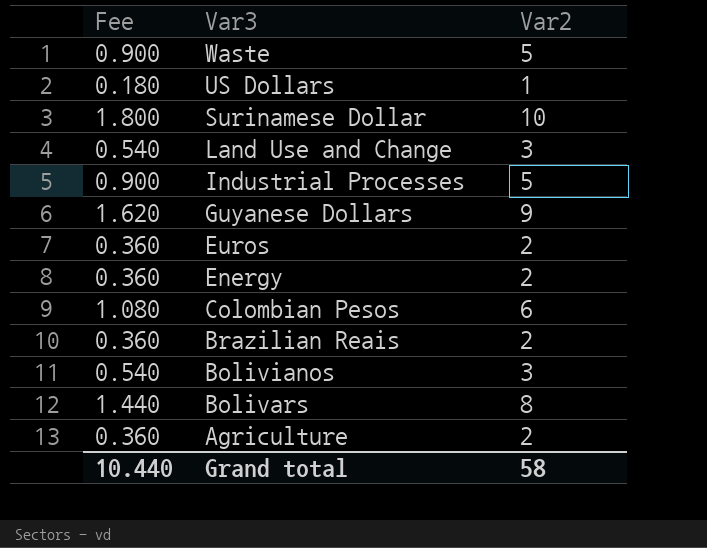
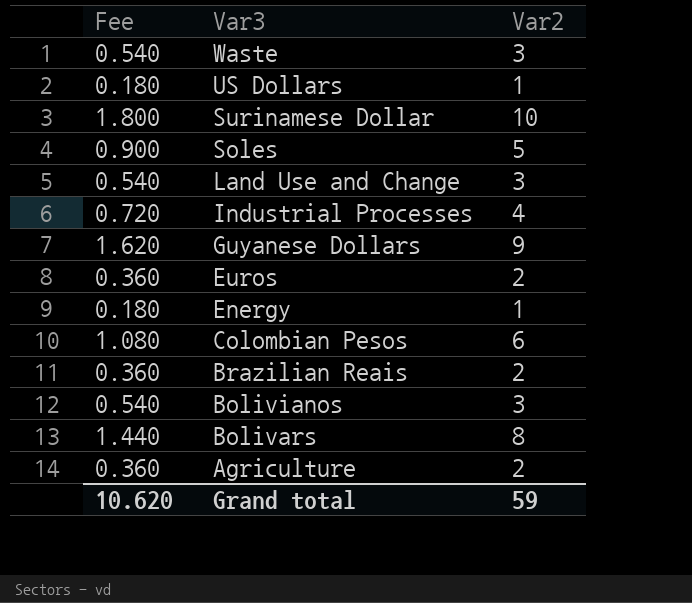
Waste | Fee: 0.900 -> 0.540
Waste | Var2: 5 -> 3
row Soles: none -> 0.900 | 5
Industrial Processes | Fee: 0.900 -> 0.720
Industrial Processes | Var2: 5 -> 4
Energy | Fee: 0.360 -> 0.180
Energy | Var2: 2 -> 1
Grand total | Fee: 10.440 -> 10.620
Grand total | Var2: 58 -> 59

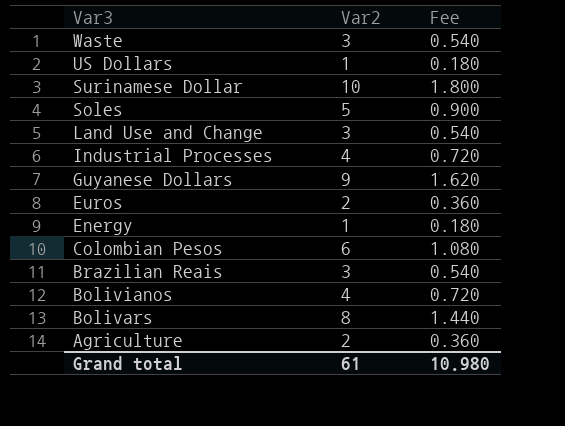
column Fee | position: 1 -> 3
Brazilian Reais | Var2: 2 -> 3
Brazilian Reais | Fee: 0.360 -> 0.540
Bolivianos | Var2: 3 -> 4
Bolivianos | Fee: 0.540 -> 0.720
Grand total | Var2: 59 -> 61
Grand total | Fee: 10.620 -> 10.980

